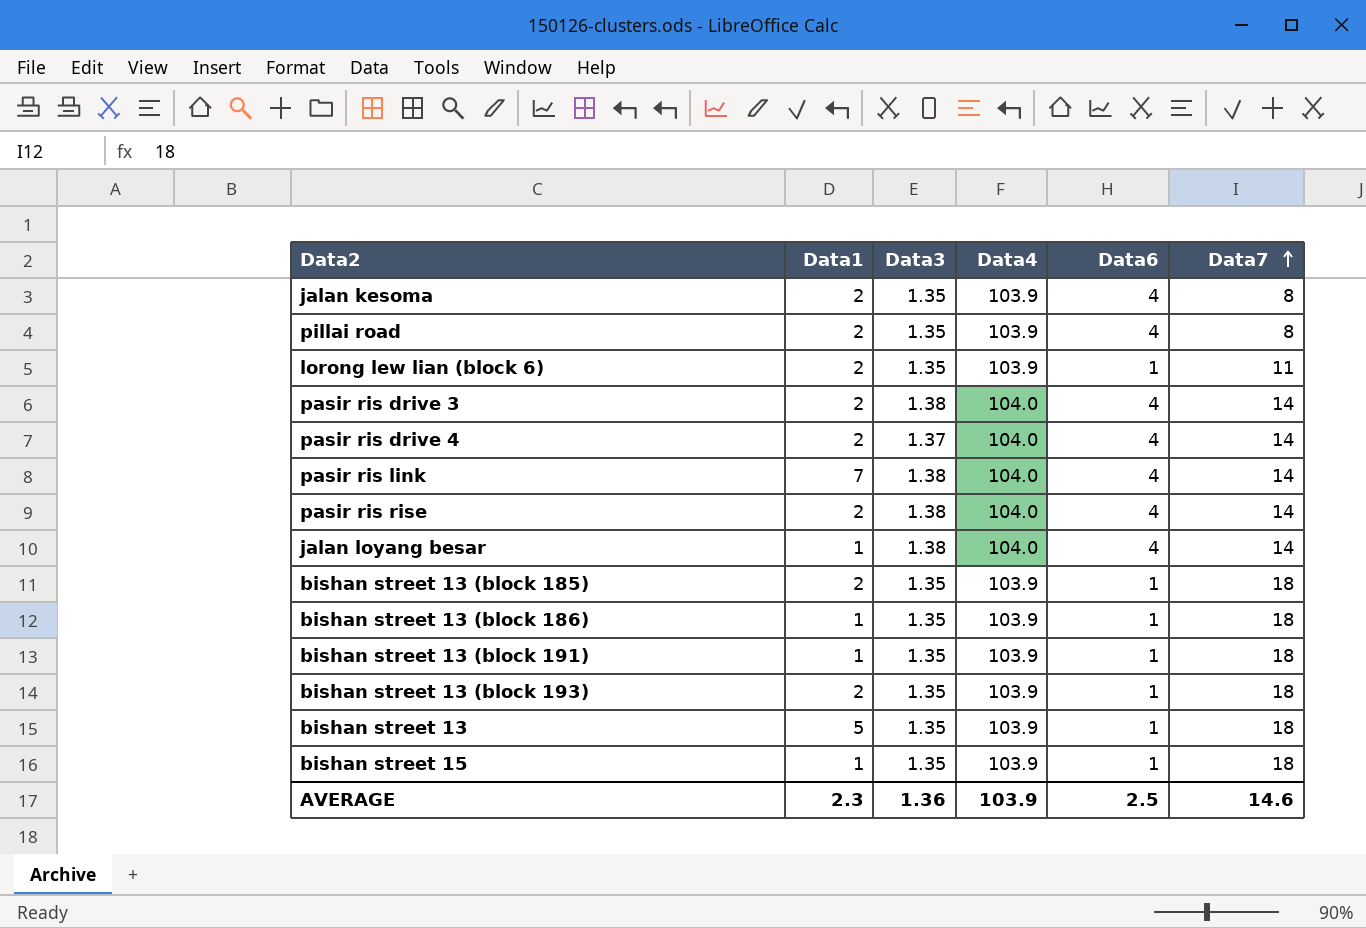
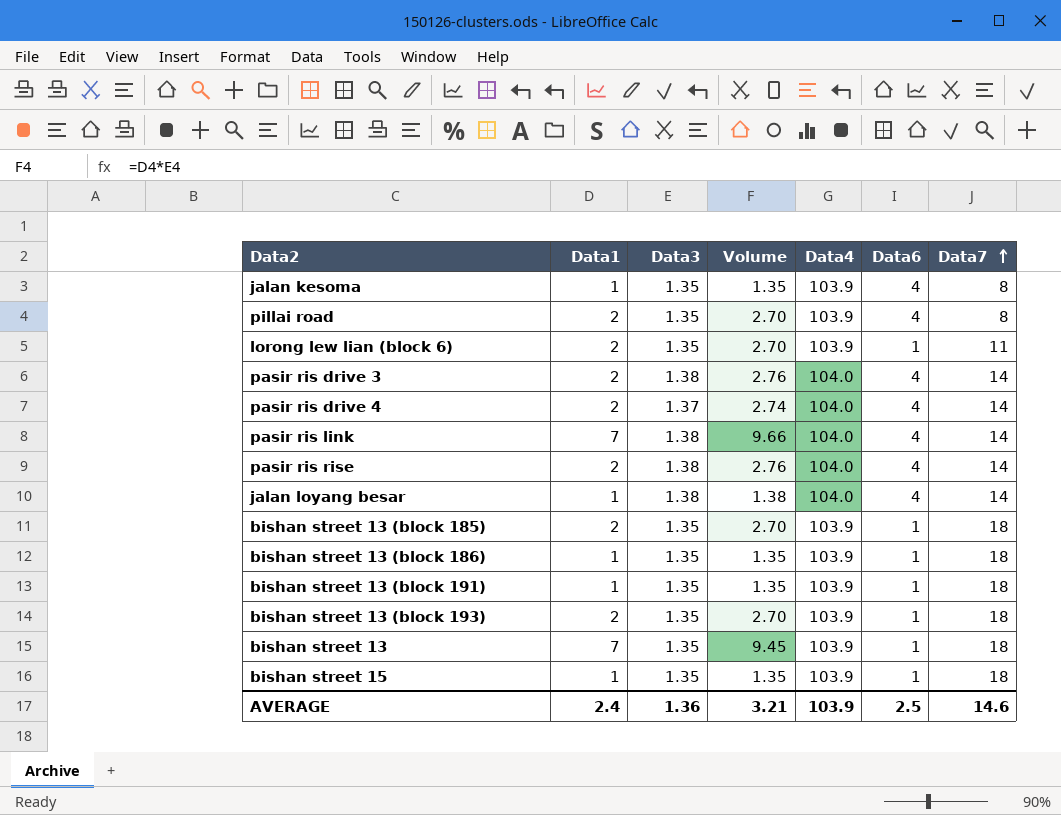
column Volume | formula: none -> [Data1] * [Data3]
jalan kesoma | Data1: 2 -> 1
bishan street 13 | Data1: 5 -> 7
AVERAGE | Data1: 2.3 -> 2.4

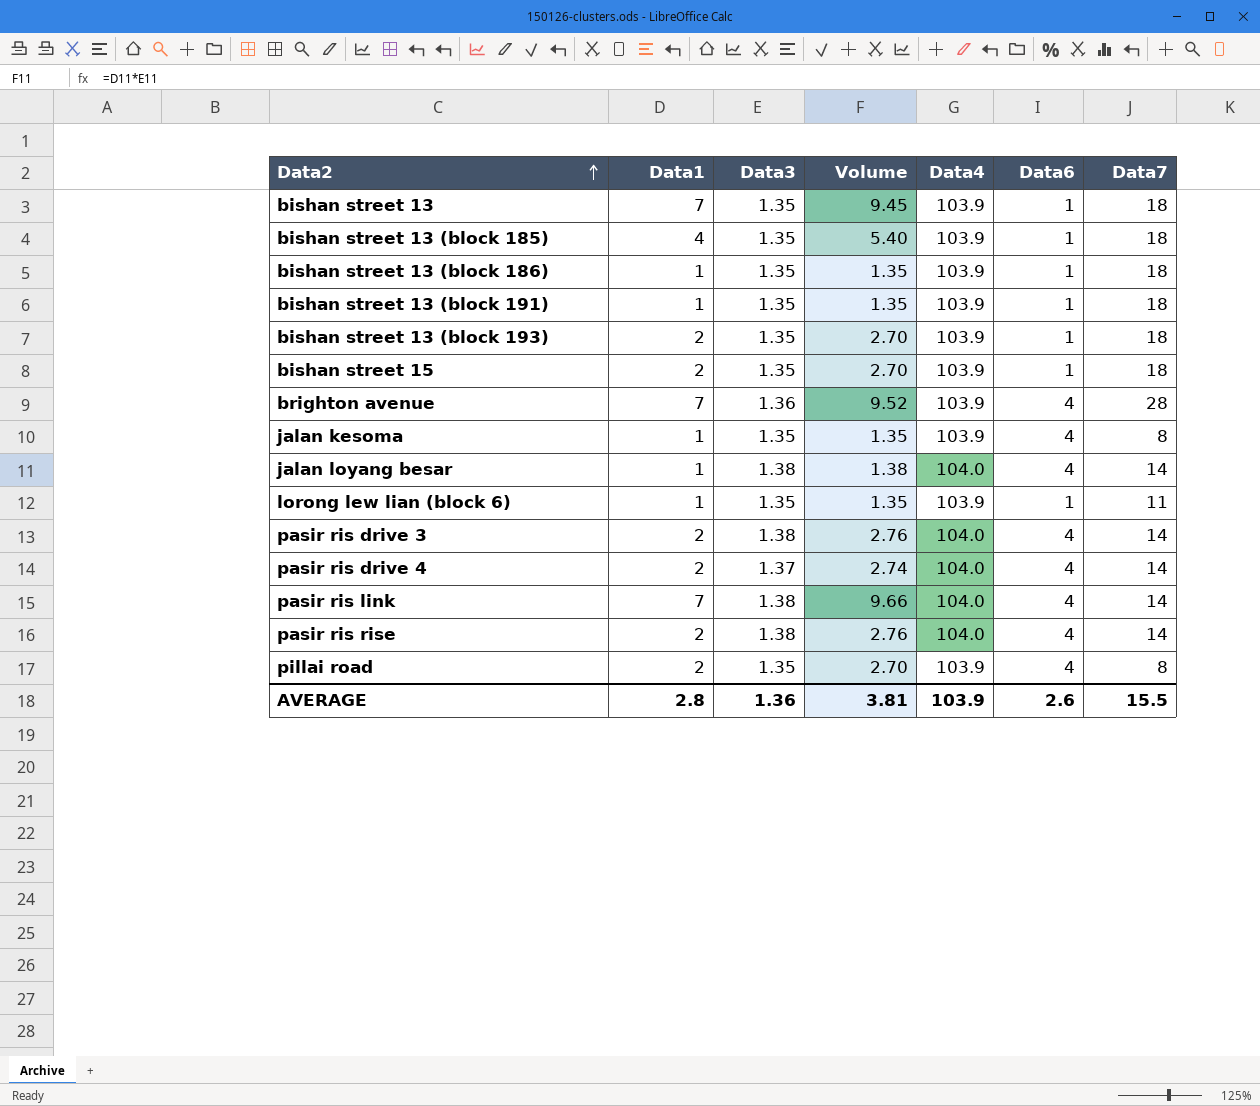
row order: Data7 ascending -> Data2 ascending
bishan street 13 (block 185) | Data1: 2 -> 4
bishan street 13 (block 185) | Volume: 2.70 -> 5.40
bishan street 15 | Data1: 1 -> 2
bishan street 15 | Volume: 1.35 -> 2.70
row brighton avenue: none -> 7 | 1.36 | 9.52 | 103.9 | 4 | 28
lorong lew lian (block 6) | Data1: 2 -> 1
lorong lew lian (block 6) | Volume: 2.70 -> 1.35
AVERAGE | Data1: 2.4 -> 2.8
AVERAGE | Volume: 3.21 -> 3.81
AVERAGE | Data6: 2.5 -> 2.6
AVERAGE | Data7: 14.6 -> 15.5

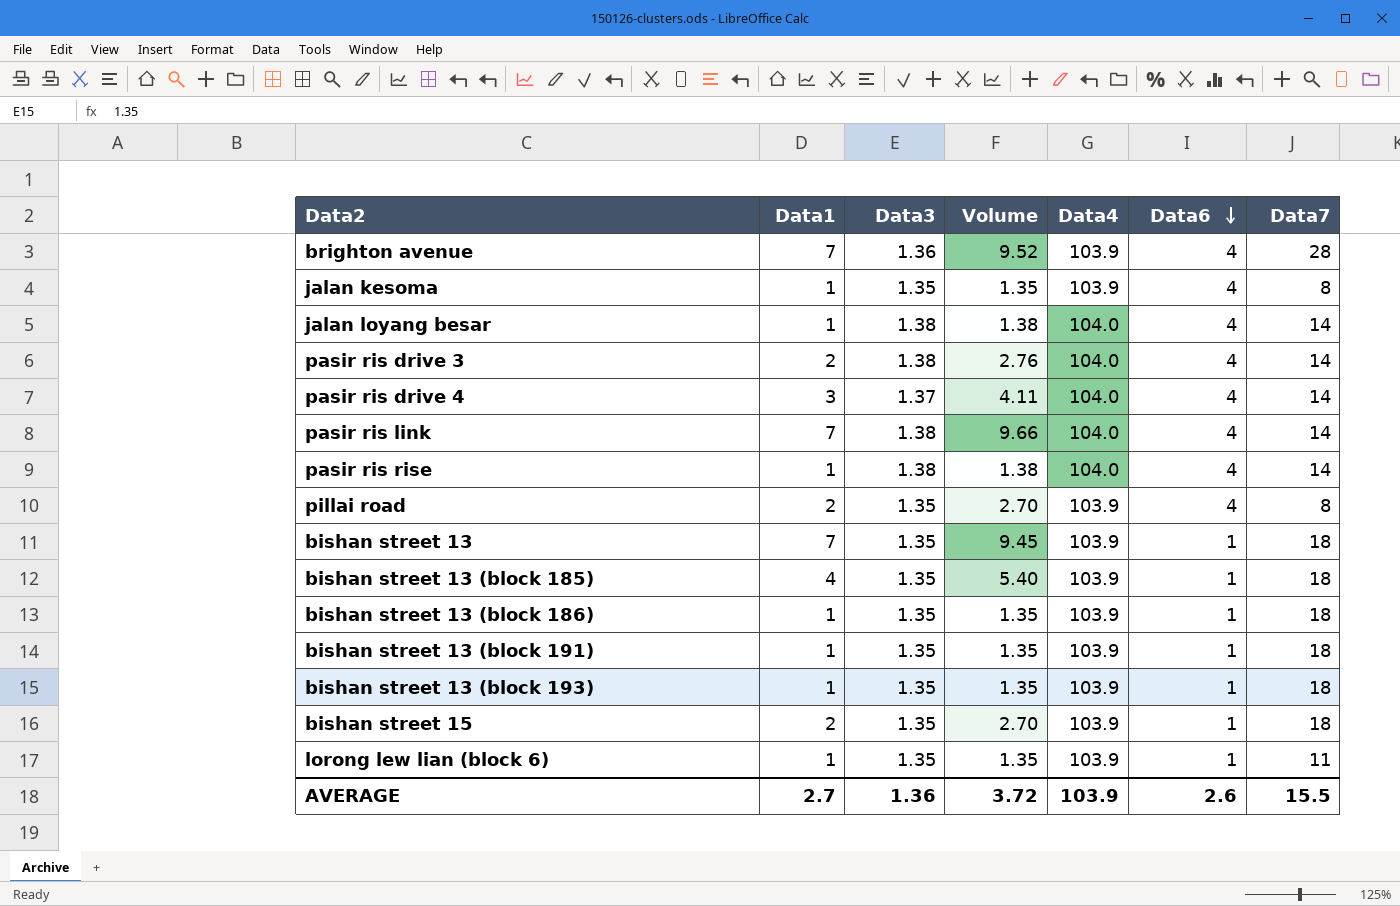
row order: Data2 ascending -> Data6 descending
pasir ris drive 4 | Data1: 2 -> 3
pasir ris drive 4 | Volume: 2.74 -> 4.11
pasir ris rise | Data1: 2 -> 1
pasir ris rise | Volume: 2.76 -> 1.38
bishan street 13 (block 193) | Data1: 2 -> 1
bishan street 13 (block 193) | Volume: 2.70 -> 1.35
AVERAGE | Data1: 2.8 -> 2.7
AVERAGE | Volume: 3.81 -> 3.72

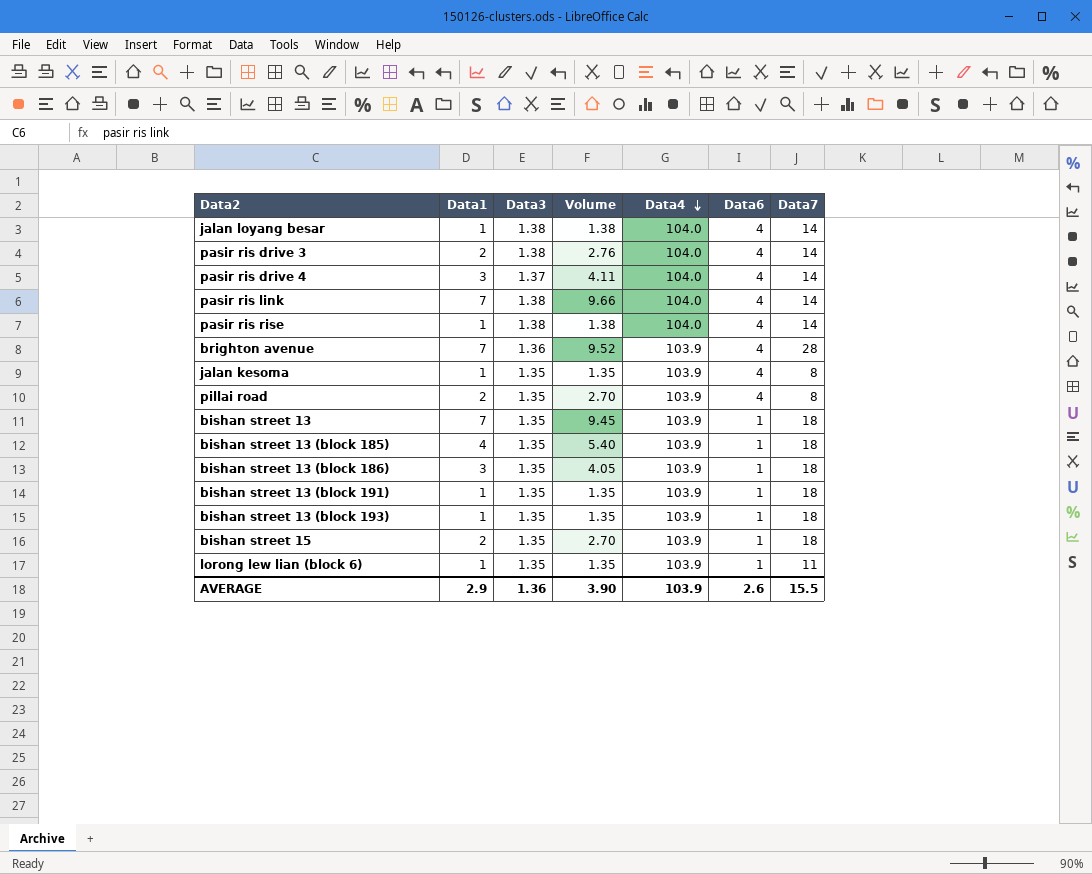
row order: Data6 descending -> Data4 descending
bishan street 13 (block 186) | Data1: 1 -> 3
bishan street 13 (block 186) | Volume: 1.35 -> 4.05
AVERAGE | Data1: 2.7 -> 2.9
AVERAGE | Volume: 3.72 -> 3.90

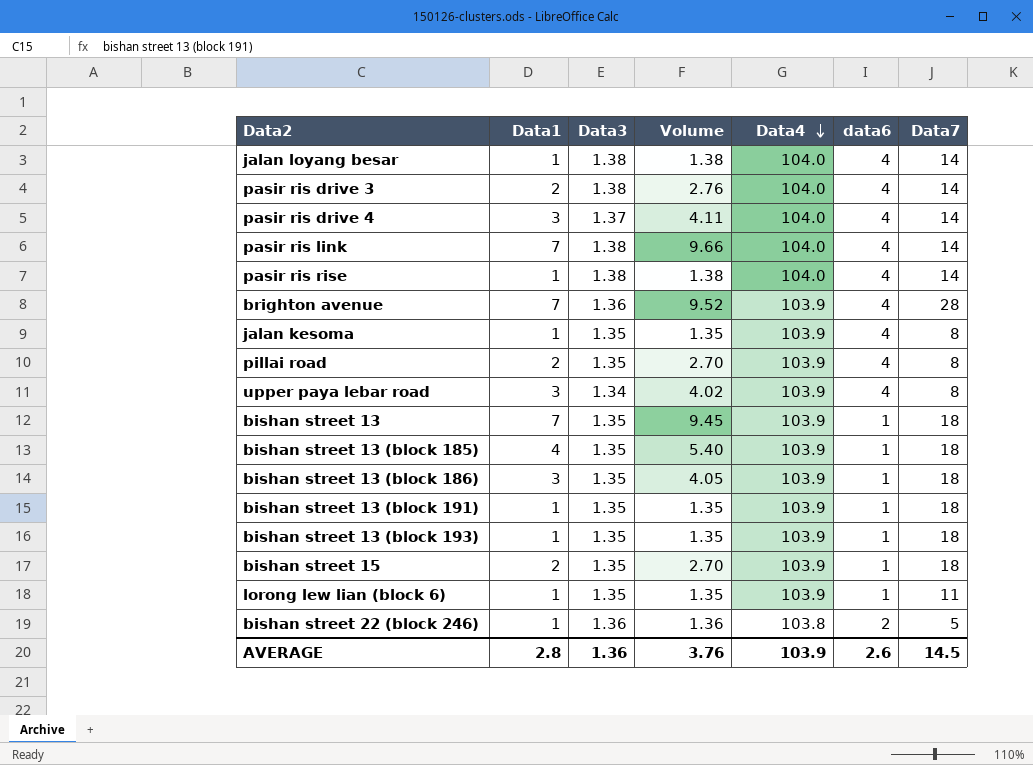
column name: Data6 -> data6
row upper paya lebar road: none -> 3 | 1.34 | 4.02 | 103.9 | 4 | 8
row bishan street 22 (block 246): none -> 1 | 1.36 | 1.36 | 103.8 | 2 | 5
AVERAGE | Data1: 2.9 -> 2.8
AVERAGE | Volume: 3.90 -> 3.76
AVERAGE | Data7: 15.5 -> 14.5

